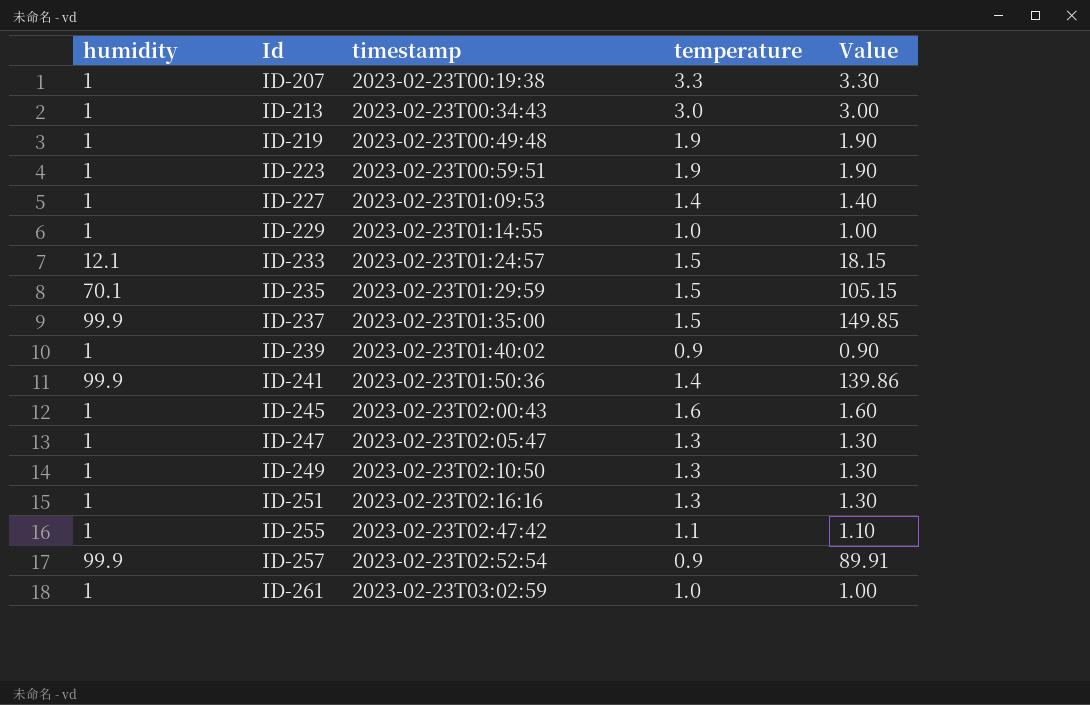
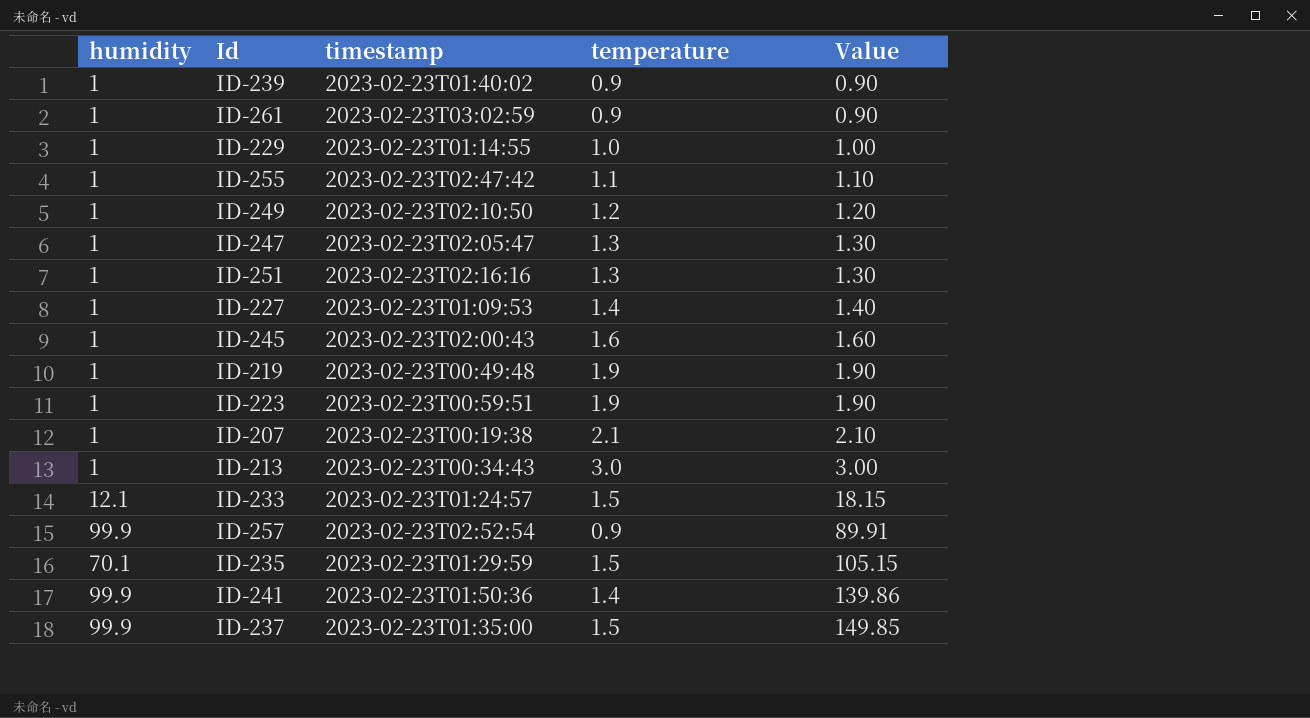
row order: Id ascending -> Value ascending
ID-261 | temperature: 1.0 -> 0.9
ID-261 | Value: 1.00 -> 0.90
ID-249 | temperature: 1.3 -> 1.2
ID-249 | Value: 1.30 -> 1.20
ID-207 | temperature: 3.3 -> 2.1
ID-207 | Value: 3.30 -> 2.10

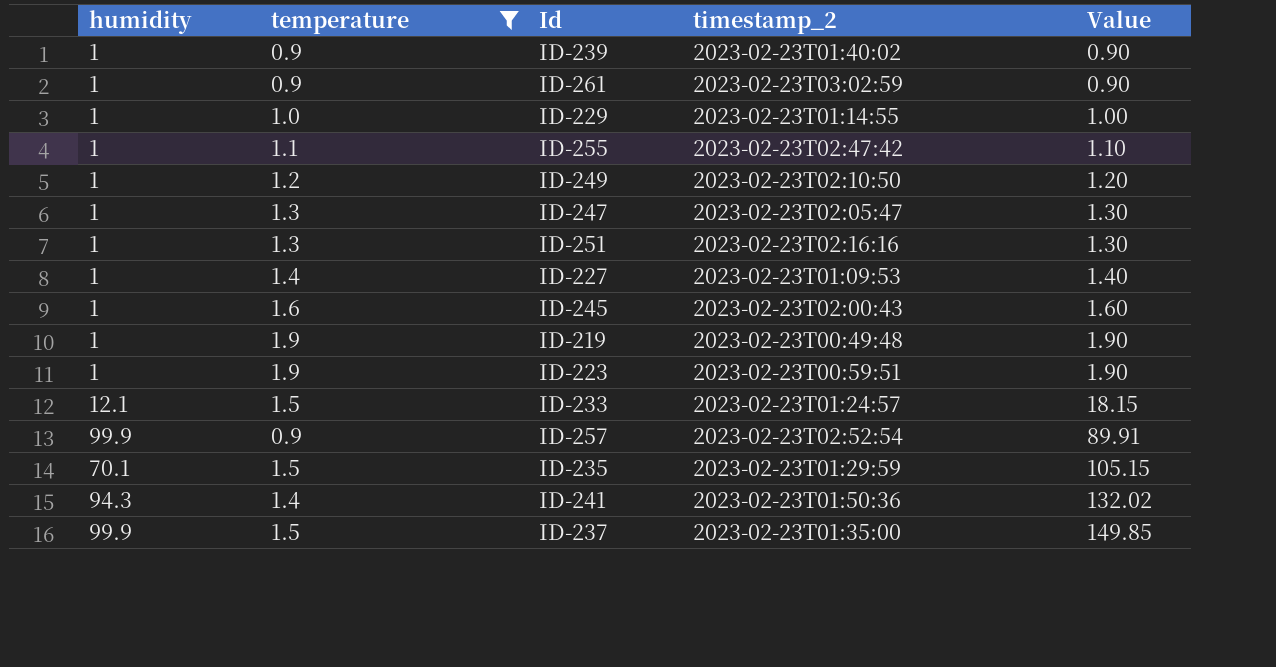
filter: none -> temperature <= 1.9
column temperature | position: 4 -> 2
column name: timestamp -> timestamp_2
ID-241 | humidity: 99.9 -> 94.3
ID-241 | Value: 139.86 -> 132.02

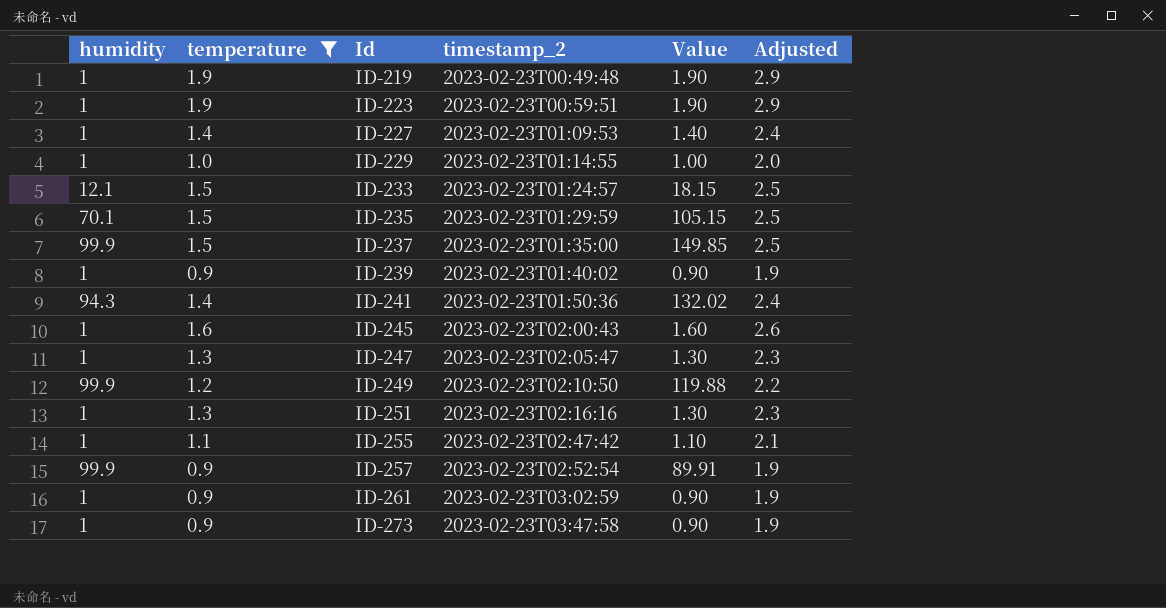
row order: Value ascending -> Id ascending
column Adjusted | formula: none -> [temperature] + 1
ID-249 | humidity: 1 -> 99.9
ID-249 | Value: 1.20 -> 119.88
row ID-273: none -> 1 | 0.9 | 2023-02-23T03:47:58 | 0.90 | 1.9

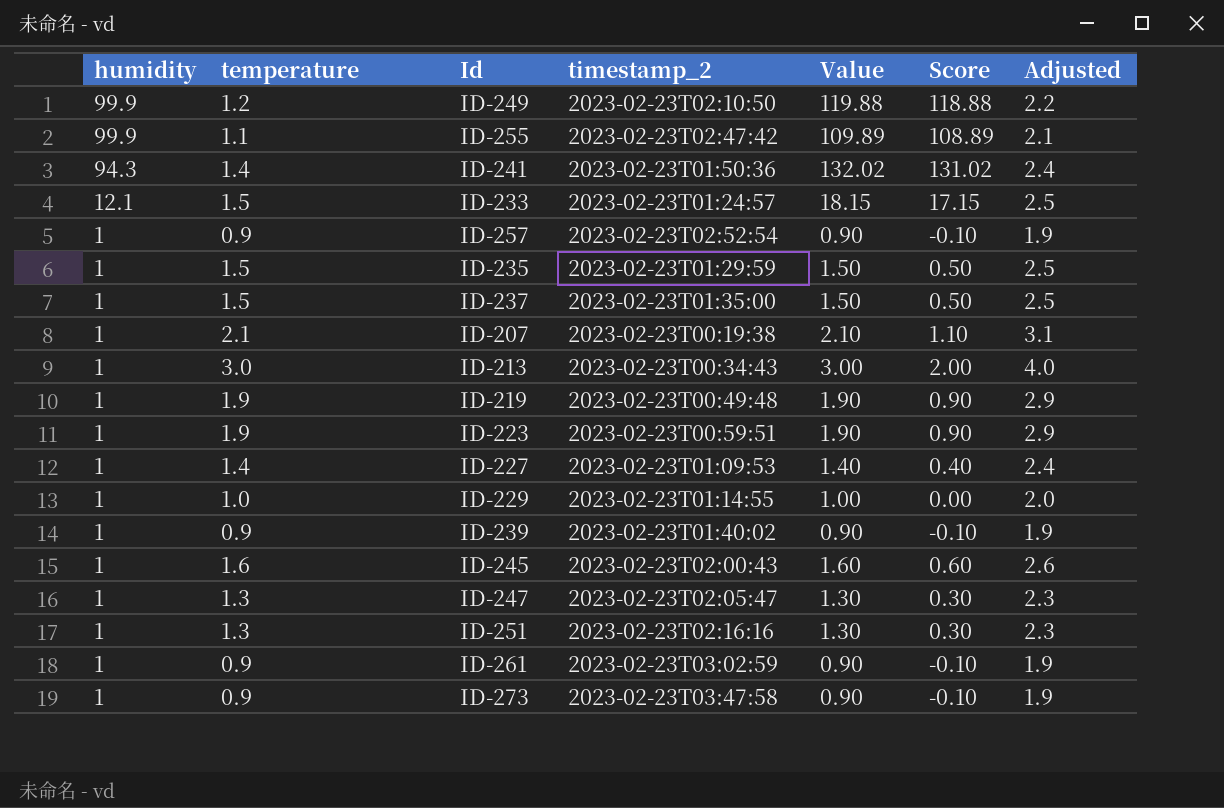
filter: temperature <= 1.9 -> none
row order: Id ascending -> humidity descending
column Score | formula: none -> [Value] - 1
ID-255 | humidity: 1 -> 99.9
ID-255 | Value: 1.10 -> 109.89
ID-257 | humidity: 99.9 -> 1
ID-257 | Value: 89.91 -> 0.90
ID-235 | humidity: 70.1 -> 1
ID-235 | Value: 105.15 -> 1.50
ID-237 | humidity: 99.9 -> 1
ID-237 | Value: 149.85 -> 1.50

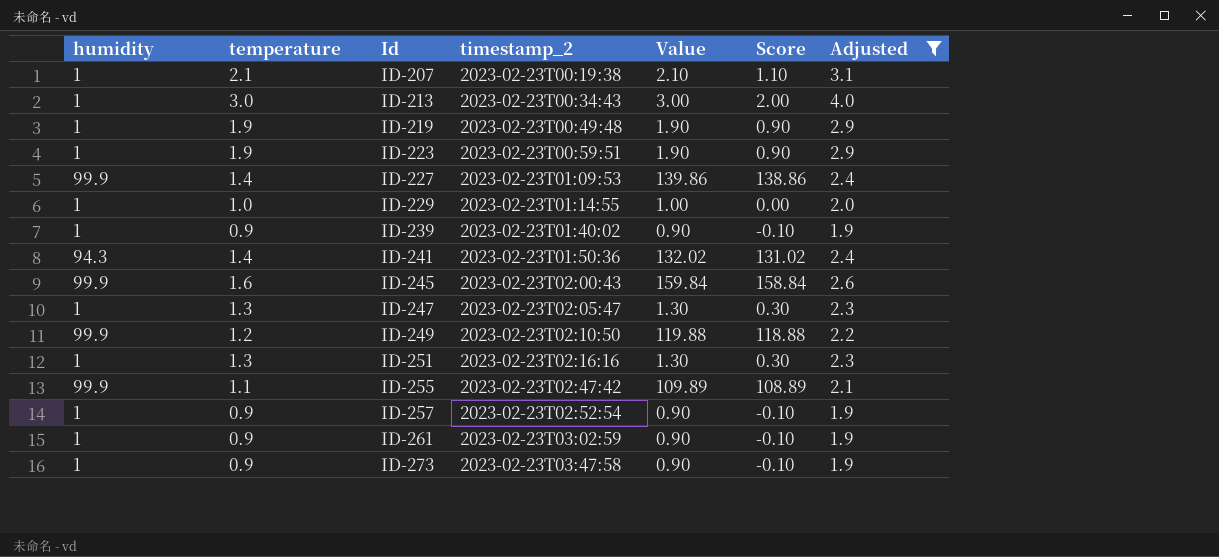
filter: none -> Adjusted != 2.5
row order: humidity descending -> Id ascending
ID-227 | humidity: 1 -> 99.9
ID-227 | Value: 1.40 -> 139.86
ID-227 | Score: 0.40 -> 138.86
ID-245 | humidity: 1 -> 99.9
ID-245 | Value: 1.60 -> 159.84
ID-245 | Score: 0.60 -> 158.84

